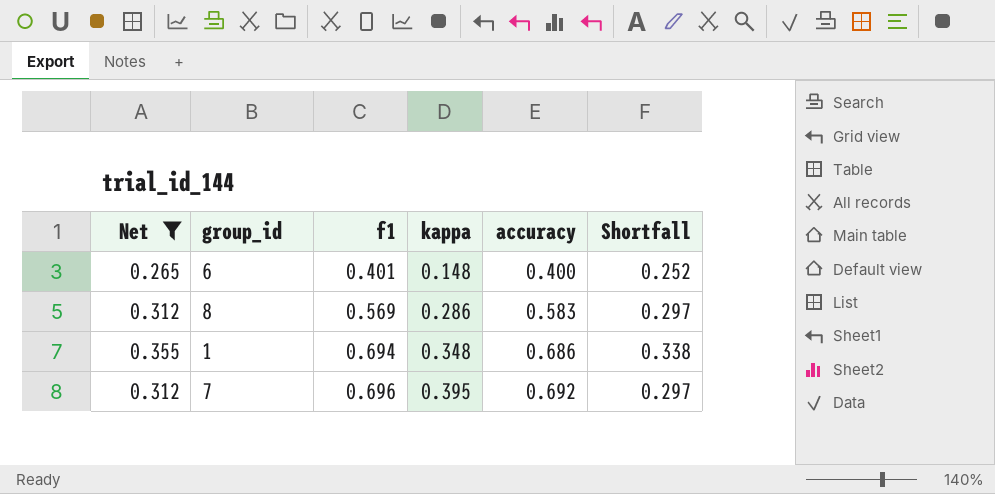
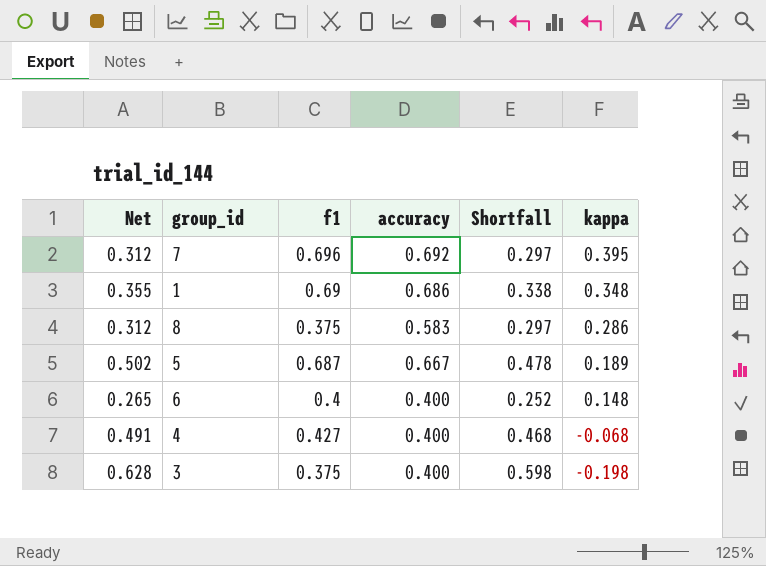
filter: Net <= 0.355 -> none
row order: f1 ascending -> kappa descending
column kappa | position: 4 -> 6
1 | f1: 0.694 -> 0.69
8 | f1: 0.569 -> 0.375
6 | f1: 0.401 -> 0.4

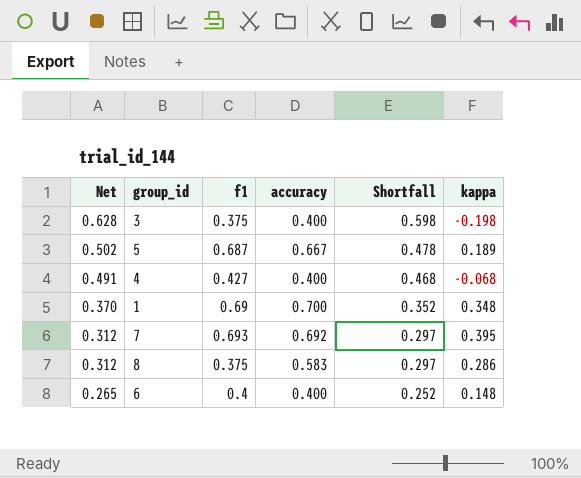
row order: kappa descending -> Net descending
1 | Net: 0.355 -> 0.370
1 | accuracy: 0.686 -> 0.700
1 | Shortfall: 0.338 -> 0.352
7 | f1: 0.696 -> 0.693

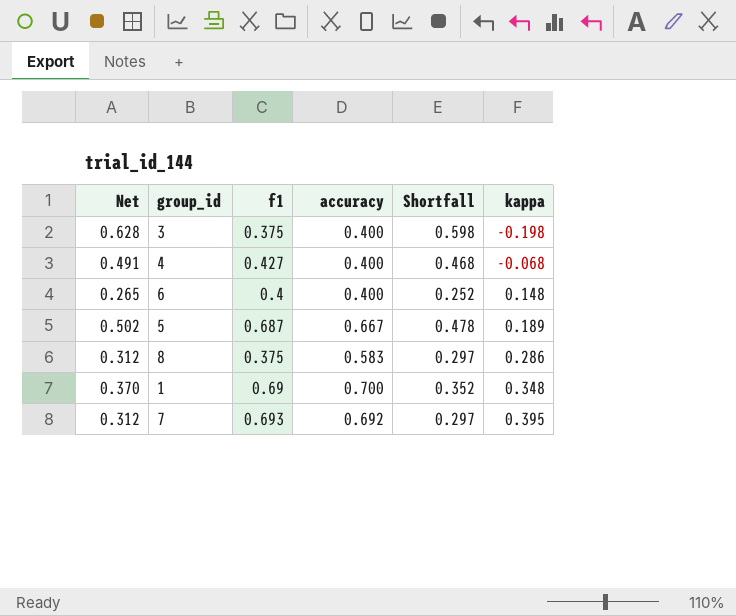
row order: Net descending -> kappa ascending

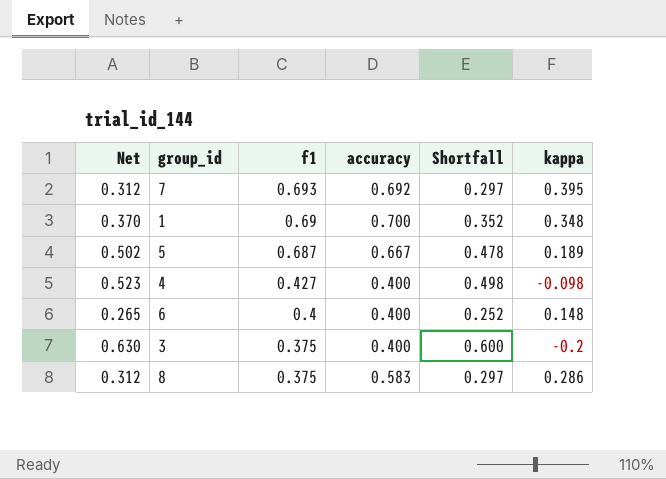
row order: kappa ascending -> f1 descending
4 | Net: 0.491 -> 0.523
4 | Shortfall: 0.468 -> 0.498
4 | kappa: -0.068 -> -0.098
3 | Net: 0.628 -> 0.630
3 | Shortfall: 0.598 -> 0.600
3 | kappa: -0.198 -> -0.2

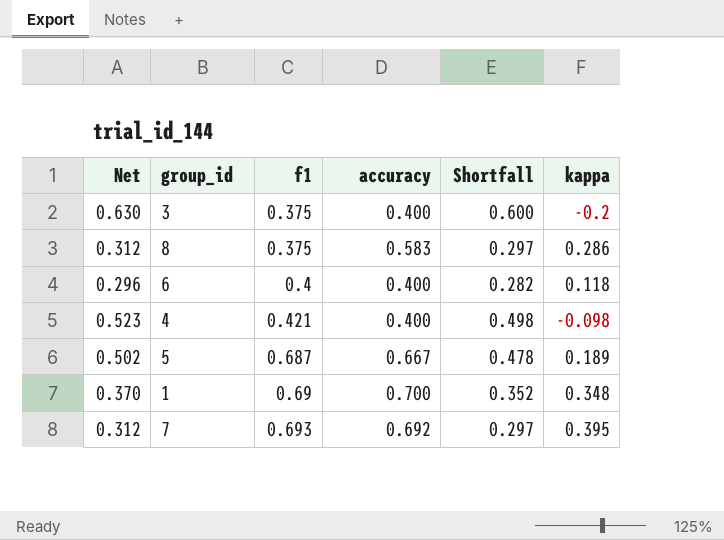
row order: f1 descending -> f1 ascending
6 | Net: 0.265 -> 0.296
6 | Shortfall: 0.252 -> 0.282
6 | kappa: 0.148 -> 0.118
4 | f1: 0.427 -> 0.421

